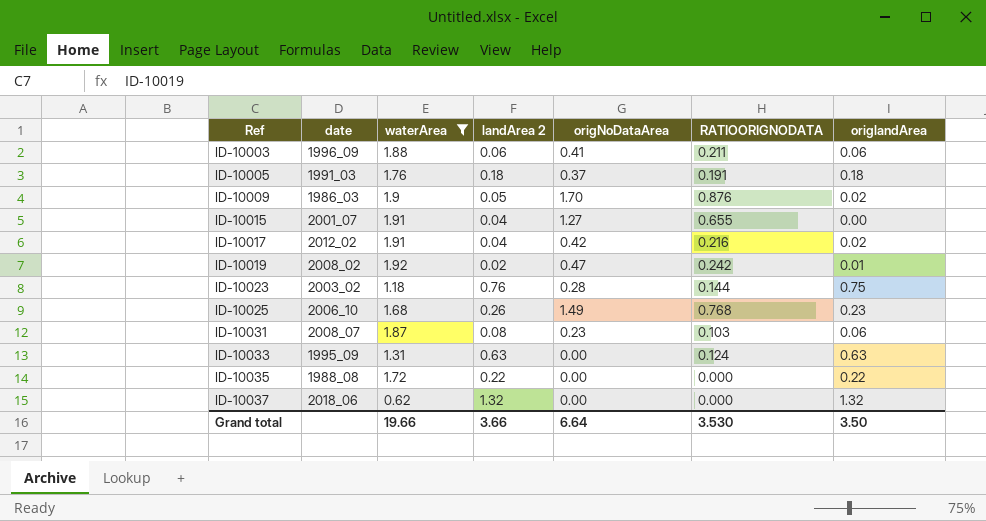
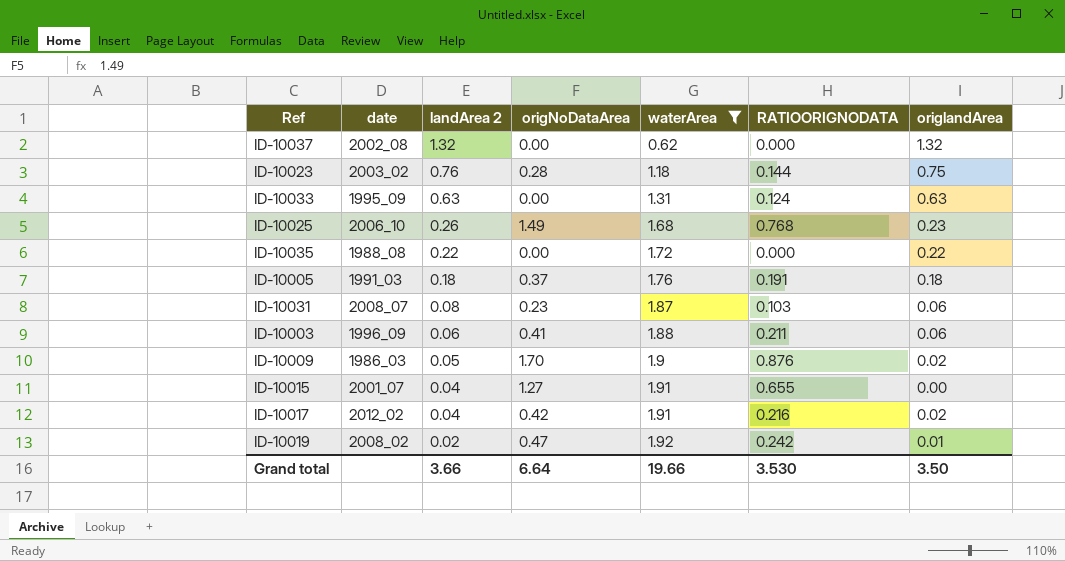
row order: Ref ascending -> landArea 2 descending
column waterArea | position: 3 -> 5
ID-10037 | date: 2018_06 -> 2002_08

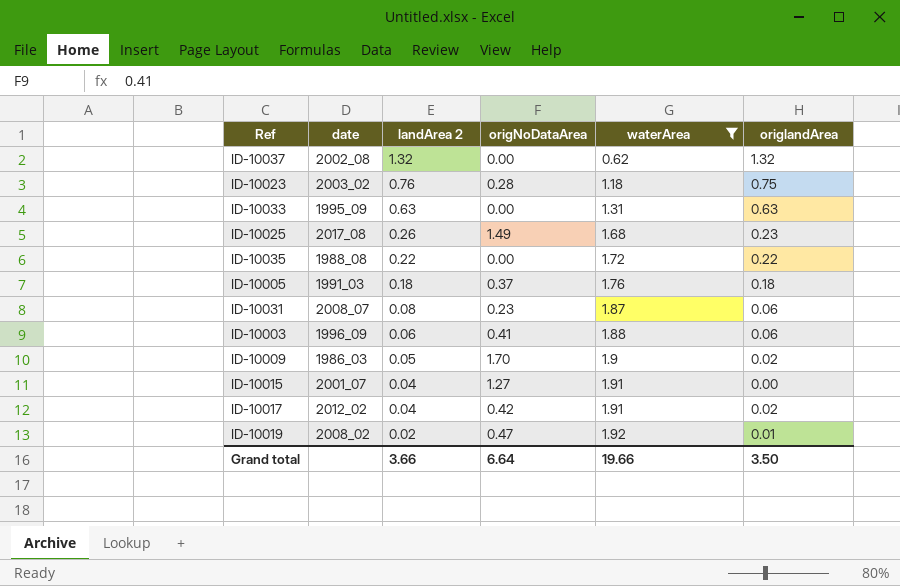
column RATIOORIGNODATA | position: 6 -> none
ID-10025 | date: 2006_10 -> 2017_08

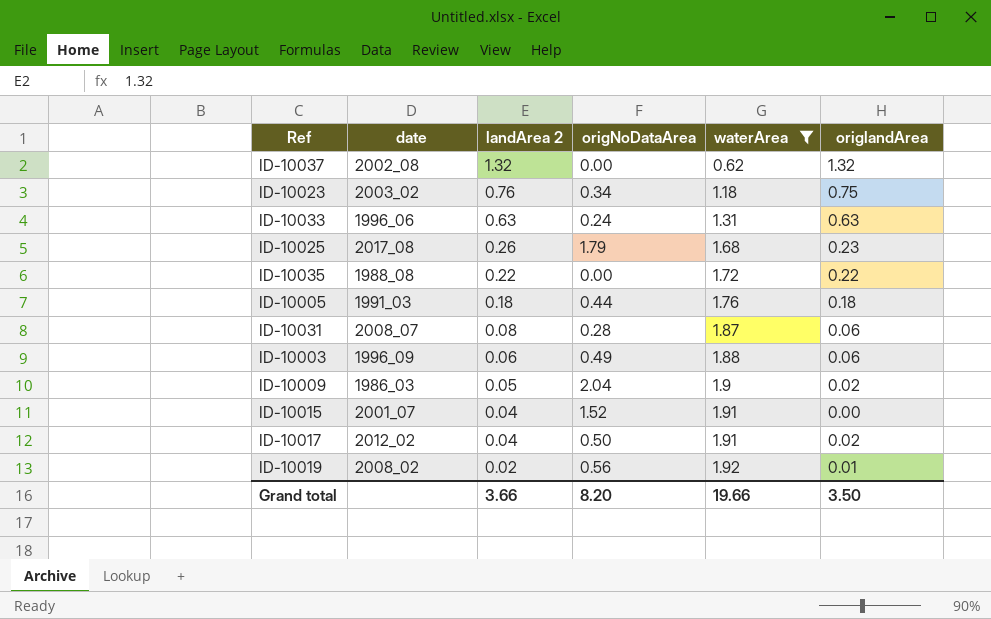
ID-10023 | origNoDataArea: 0.28 -> 0.34
ID-10033 | date: 1995_09 -> 1996_06
ID-10033 | origNoDataArea: 0.00 -> 0.24
ID-10025 | origNoDataArea: 1.49 -> 1.79
ID-10005 | origNoDataArea: 0.37 -> 0.44
ID-10031 | origNoDataArea: 0.23 -> 0.28
ID-10003 | origNoDataArea: 0.41 -> 0.49
ID-10009 | origNoDataArea: 1.70 -> 2.04
ID-10015 | origNoDataArea: 1.27 -> 1.52
ID-10017 | origNoDataArea: 0.42 -> 0.50
ID-10019 | origNoDataArea: 0.47 -> 0.56
Grand total | origNoDataArea: 6.64 -> 8.20

